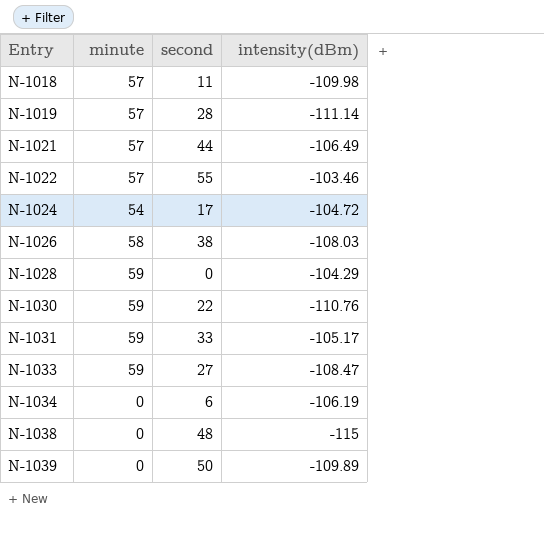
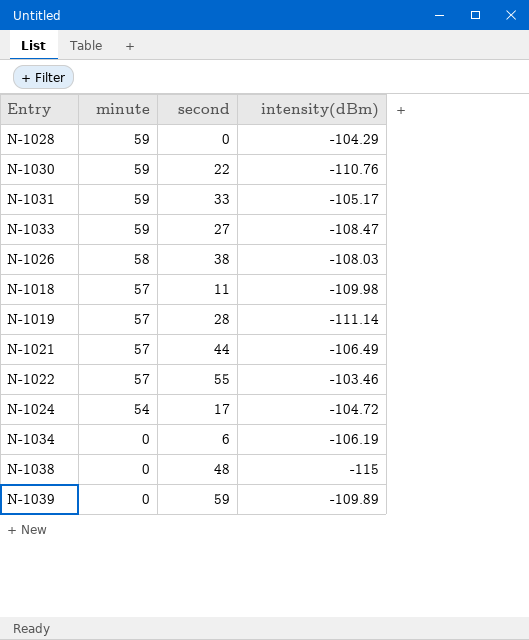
row order: Entry ascending -> minute descending
N-1039 | second: 50 -> 59

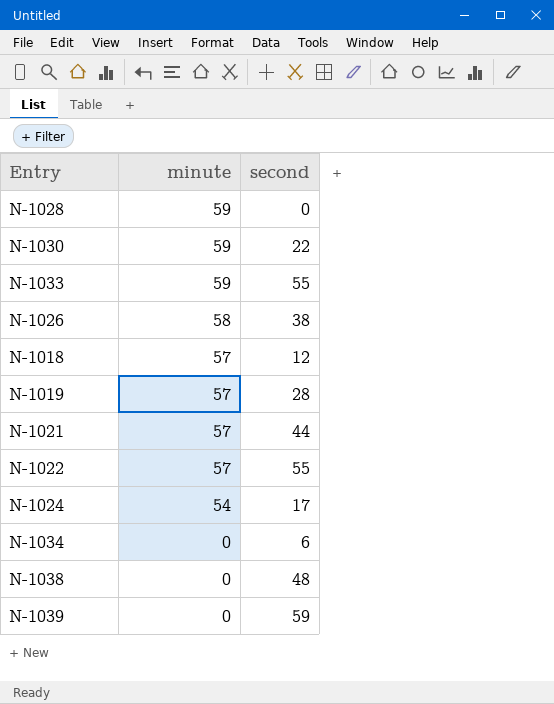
column intensity(dBm) | position: 4 -> none
row N-1031: 59 | 33 | -105.17 -> none
N-1033 | second: 27 -> 55
N-1018 | second: 11 -> 12

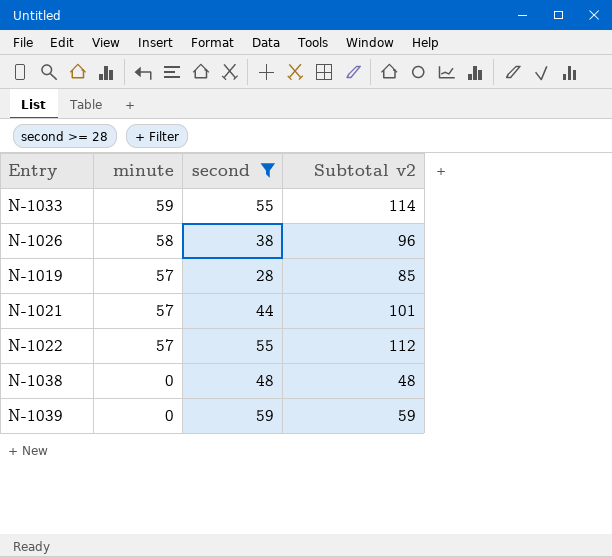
filter: none -> second >= 28
column Subtotal v2 | formula: none -> [minute] + [second]

